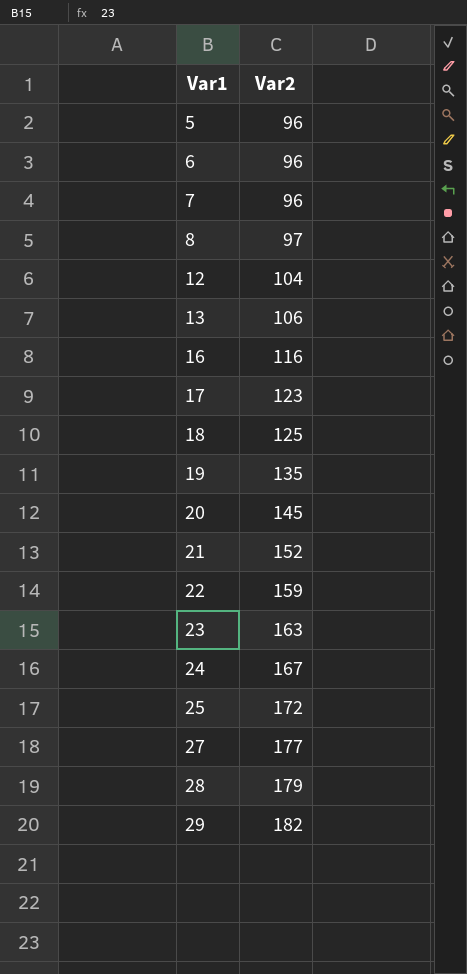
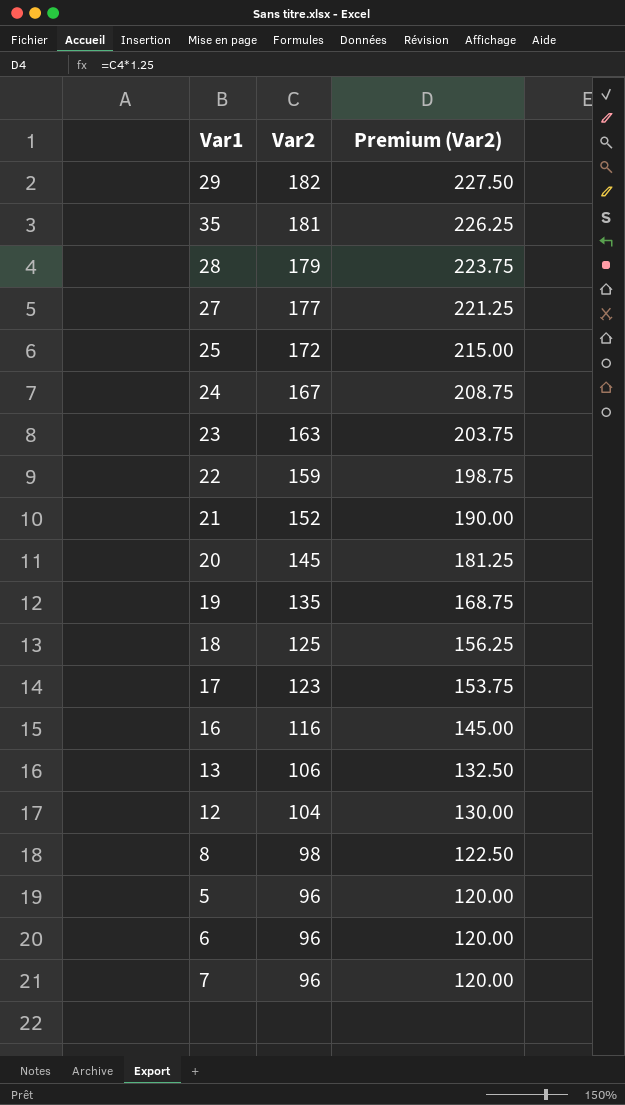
row order: Var1 ascending -> Var2 descending
column Premium (Var2) | formula: none -> [Var2] * 1.25
row 35: none -> 181 | 226.25
8 | Var2: 97 -> 98

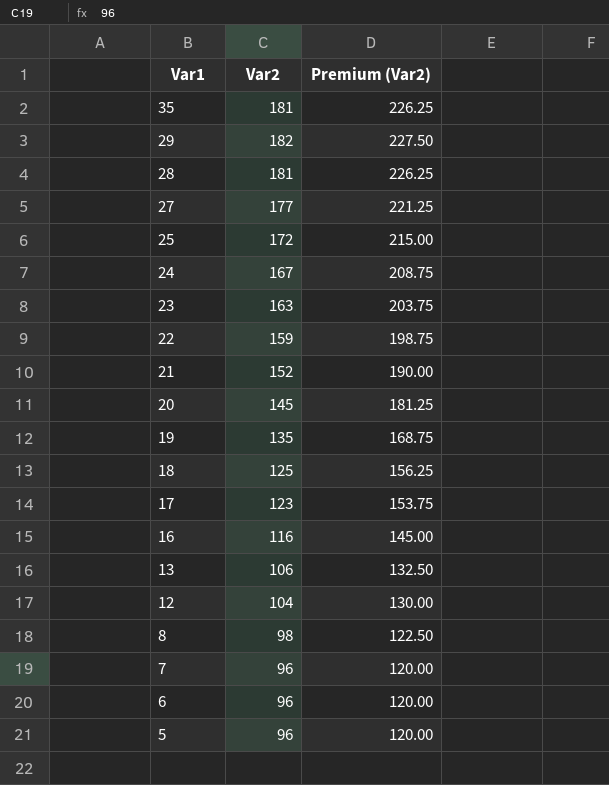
row order: Var2 descending -> Var1 descending
28 | Var2: 179 -> 181
28 | Premium (Var2): 223.75 -> 226.25

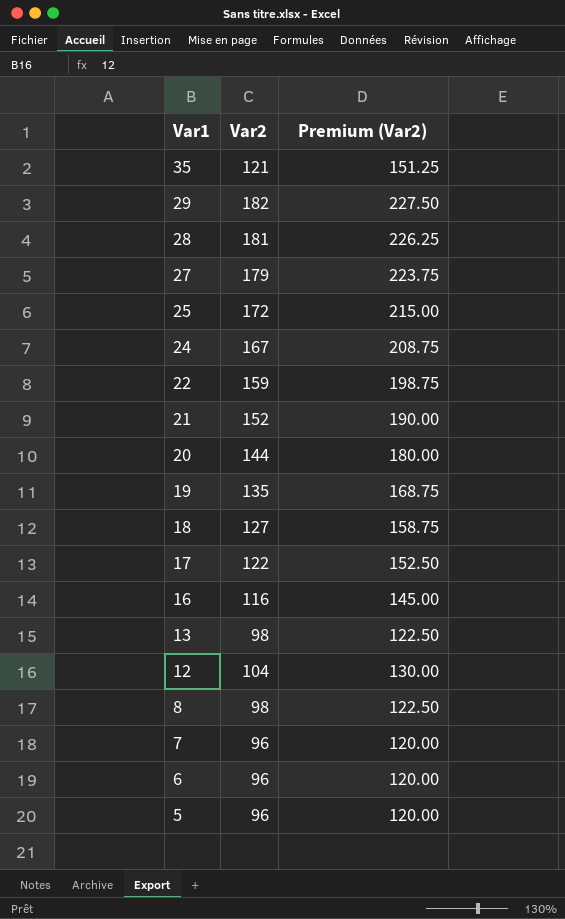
row 23: 163 | 203.75 -> none
35 | Var2: 181 -> 121
35 | Premium (Var2): 226.25 -> 151.25
27 | Var2: 177 -> 179
27 | Premium (Var2): 221.25 -> 223.75
20 | Var2: 145 -> 144
20 | Premium (Var2): 181.25 -> 180.00
18 | Var2: 125 -> 127
18 | Premium (Var2): 156.25 -> 158.75
17 | Var2: 123 -> 122
17 | Premium (Var2): 153.75 -> 152.50
13 | Var2: 106 -> 98
13 | Premium (Var2): 132.50 -> 122.50

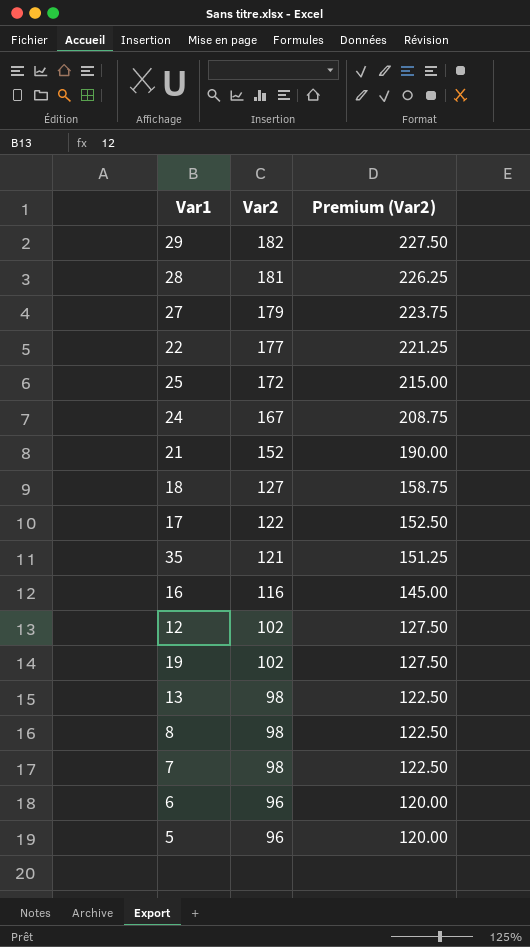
row order: Var1 descending -> Var2 descending
row 20: 144 | 180.00 -> none
22 | Var2: 159 -> 177
22 | Premium (Var2): 198.75 -> 221.25
12 | Var2: 104 -> 102
12 | Premium (Var2): 130.00 -> 127.50
19 | Var2: 135 -> 102
19 | Premium (Var2): 168.75 -> 127.50
7 | Var2: 96 -> 98
7 | Premium (Var2): 120.00 -> 122.50

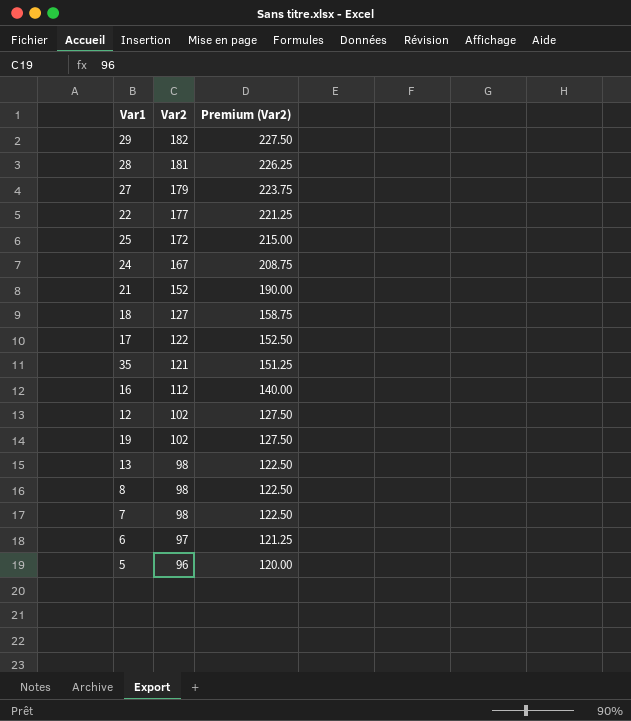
16 | Var2: 116 -> 112
16 | Premium (Var2): 145.00 -> 140.00
6 | Var2: 96 -> 97
6 | Premium (Var2): 120.00 -> 121.25

